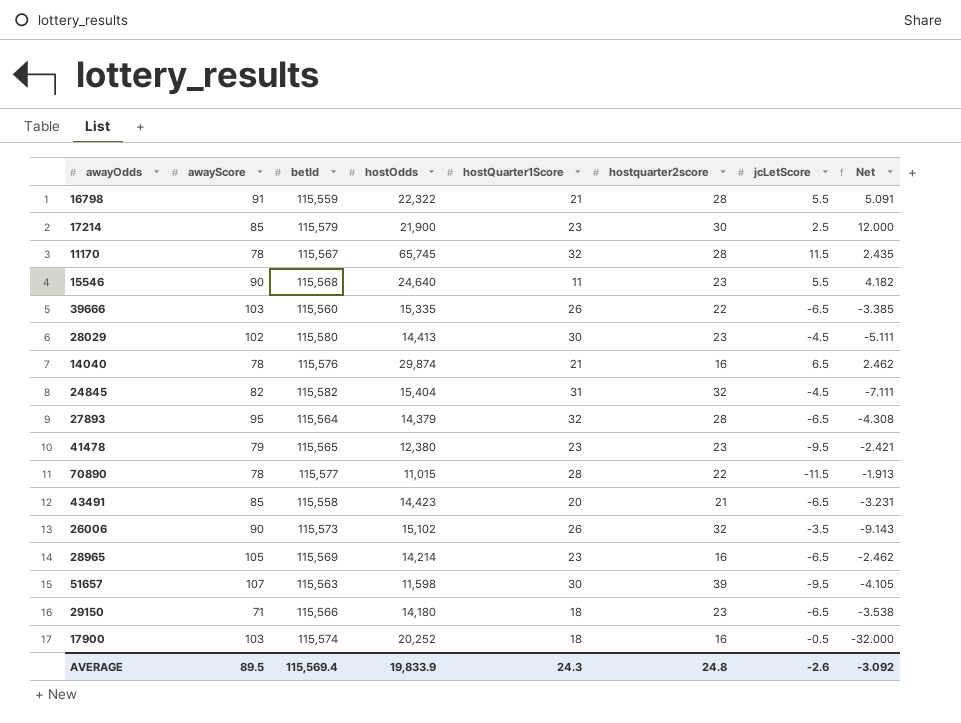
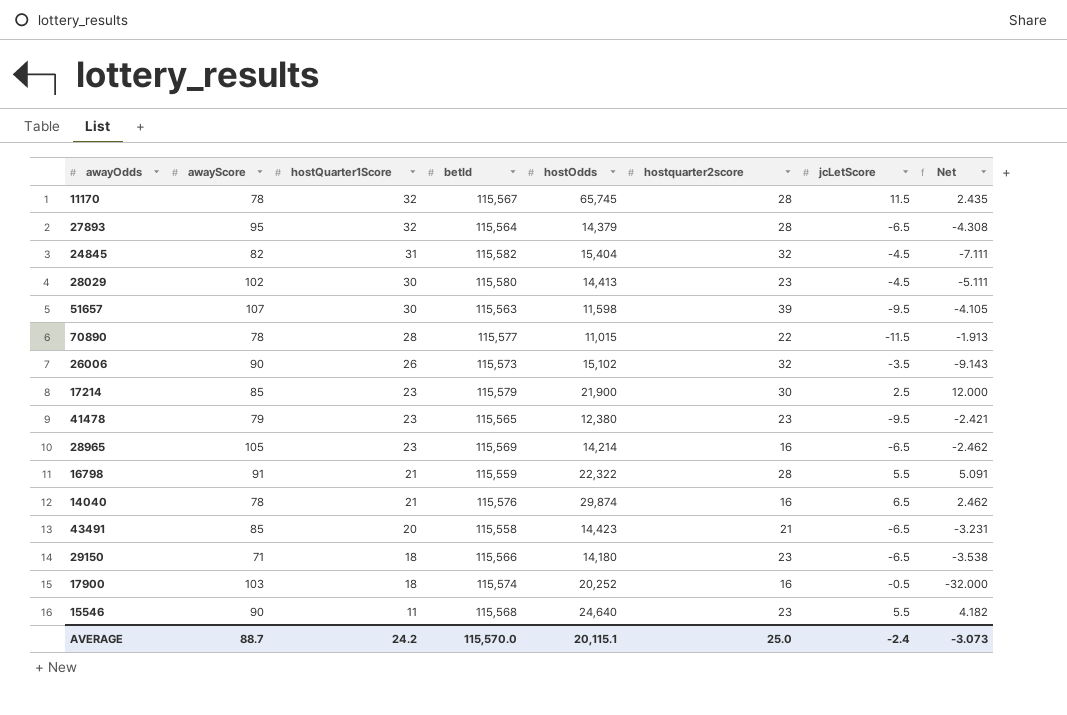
row order: none -> hostQuarter1Score descending
column hostQuarter1Score | position: 5 -> 3
row 39666: 103 | 115,560 | 15,335 | 26 | 22 | -6.5 | -3.385 -> none
AVERAGE | awayScore: 89.5 -> 88.7
AVERAGE | hostQuarter1Score: 24.3 -> 24.2
AVERAGE | betId: 115,569.4 -> 115,570.0
AVERAGE | hostOdds: 19,833.9 -> 20,115.1
AVERAGE | hostquarter2score: 24.8 -> 25.0
AVERAGE | jcLetScore: -2.6 -> -2.4
AVERAGE | Net: -3.092 -> -3.073

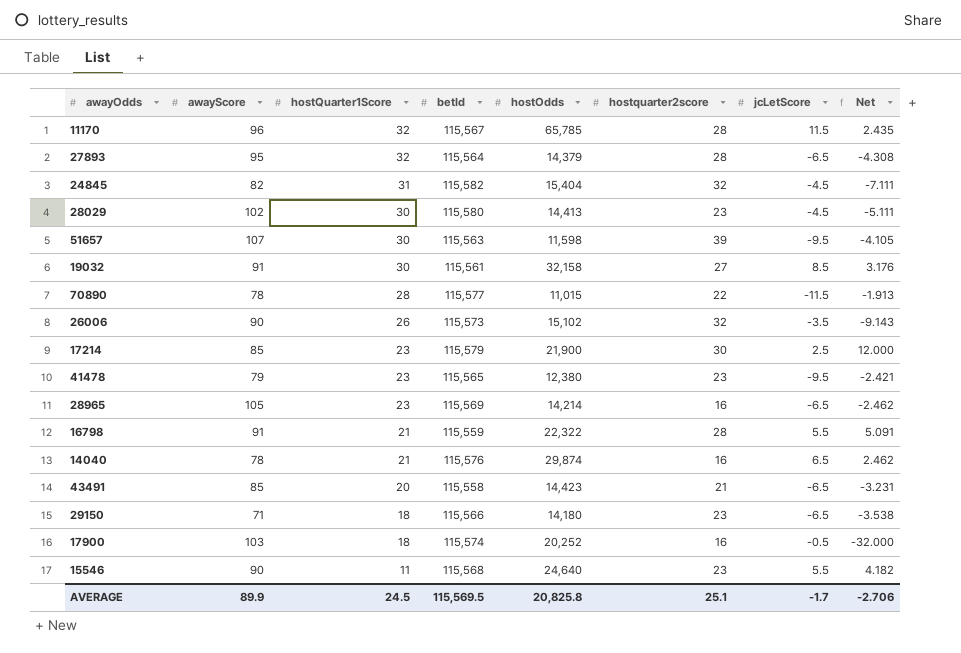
11170 | awayScore: 78 -> 96
11170 | hostOdds: 65,745 -> 65,785
row 19032: none -> 91 | 30 | 115,561 | 32,158 | 27 | 8.5 | 3.176
AVERAGE | awayScore: 88.7 -> 89.9
AVERAGE | hostQuarter1Score: 24.2 -> 24.5
AVERAGE | betId: 115,570.0 -> 115,569.5
AVERAGE | hostOdds: 20,115.1 -> 20,825.8
AVERAGE | hostquarter2score: 25.0 -> 25.1
AVERAGE | jcLetScore: -2.4 -> -1.7
AVERAGE | Net: -3.073 -> -2.706

